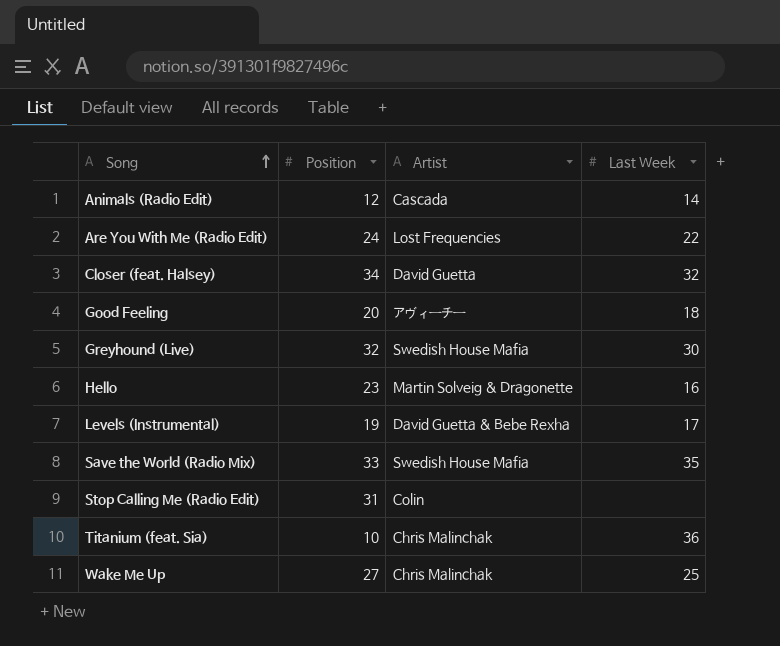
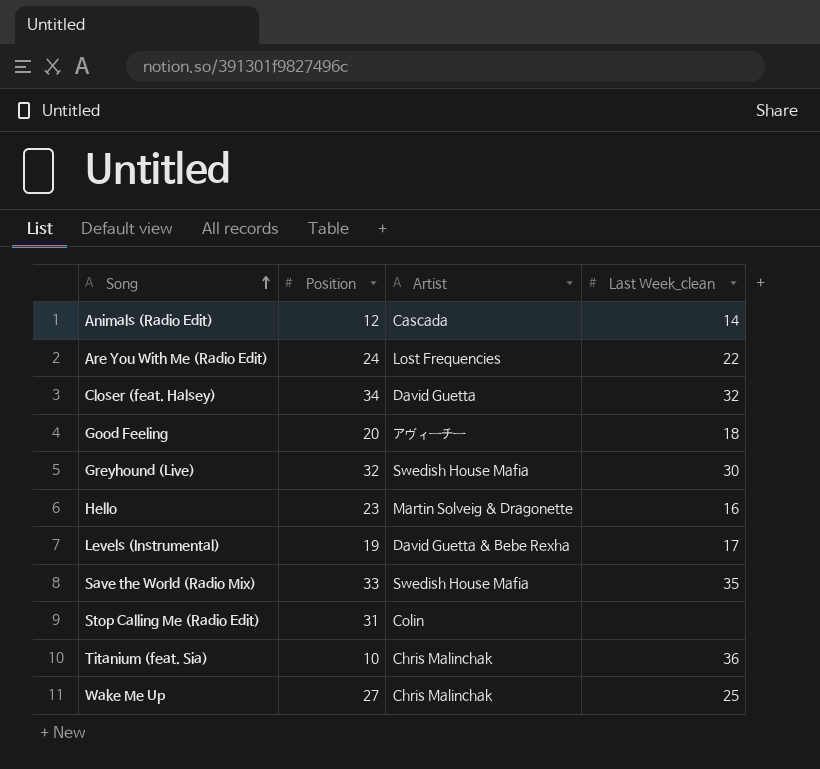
column name: Last Week -> Last Week_clean

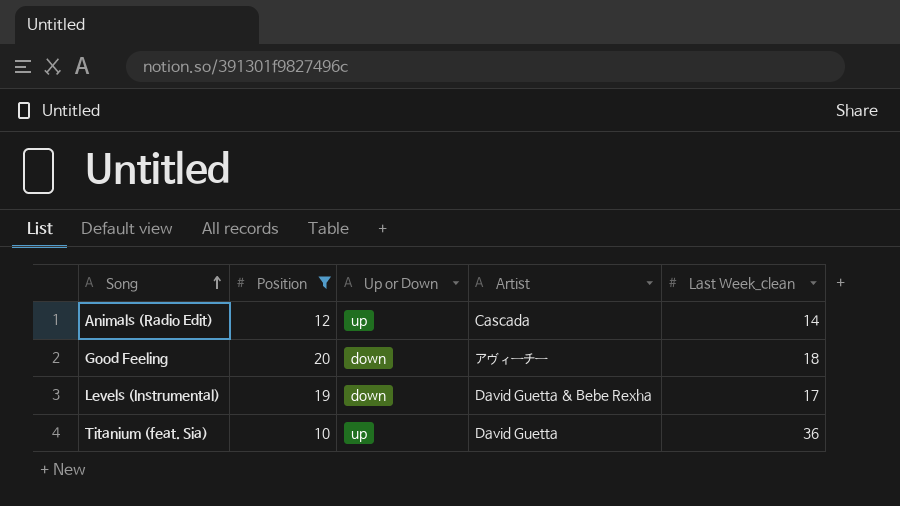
filter: none -> Position <= 20
column Up or Down | position: none -> 3
Titanium (feat. Sia) | Artist: Chris Malinchak -> David Guetta

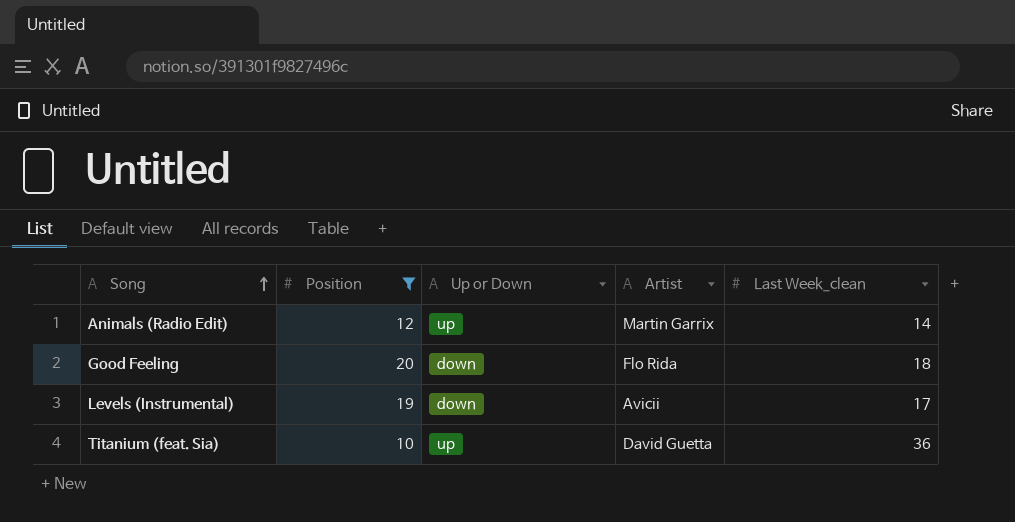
Animals (Radio Edit) | Artist: Cascada -> Martin Garrix
Good Feeling | Artist: アヴィーチー -> Flo Rida
Levels (Instrumental) | Artist: David Guetta & Bebe Rexha -> Avicii

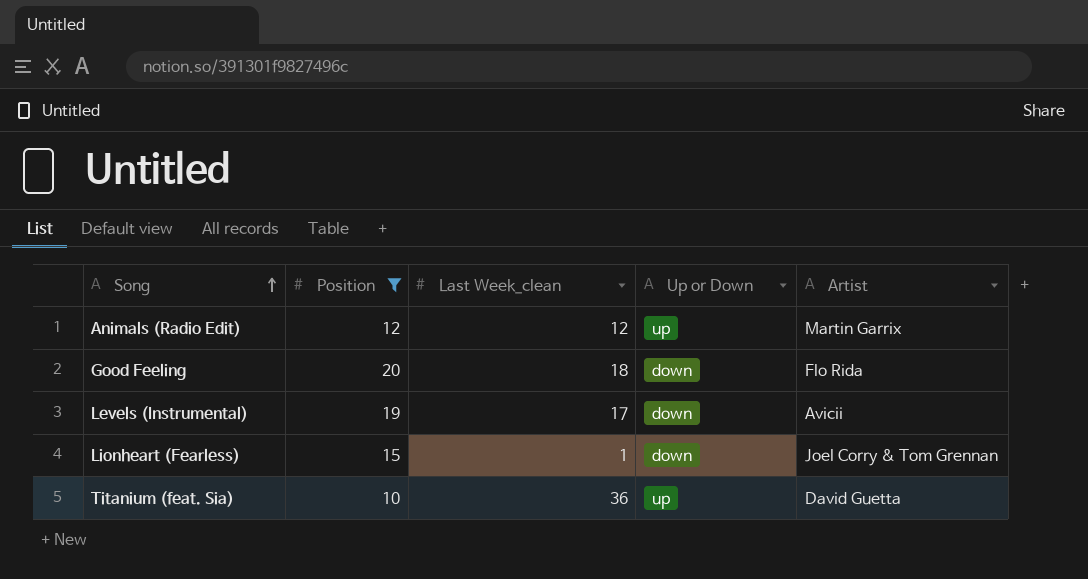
column Last Week_clean | position: 5 -> 3
Animals (Radio Edit) | Last Week_clean: 14 -> 12
row Lionheart (Fearless): none -> 15 | 1 | down | Joel Corry & Tom Grennan

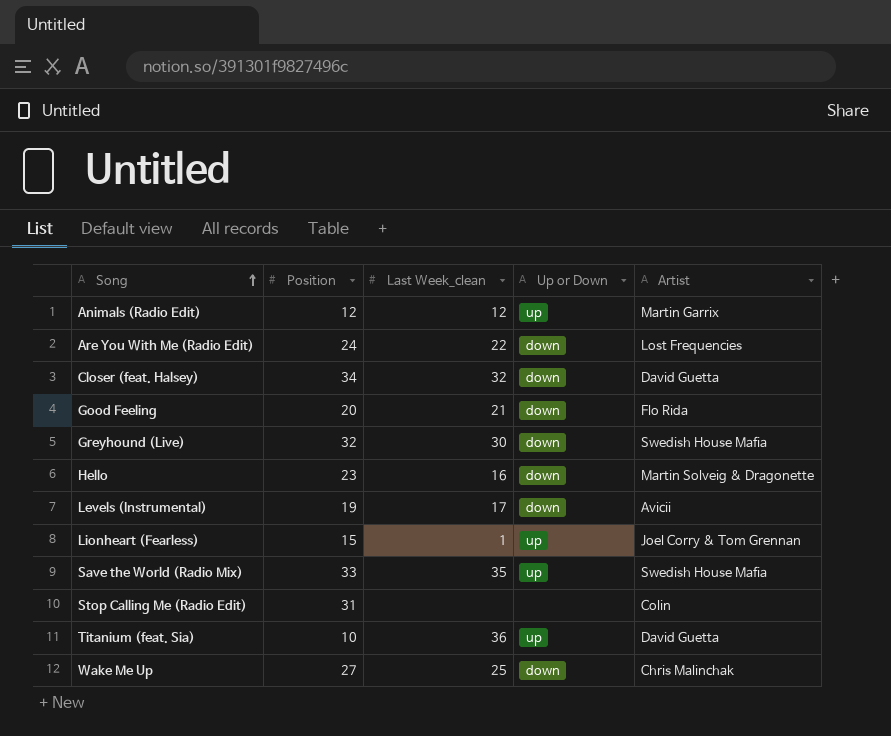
filter: Position <= 20 -> none
Good Feeling | Last Week_clean: 18 -> 21
Lionheart (Fearless) | Up or Down: down -> up

